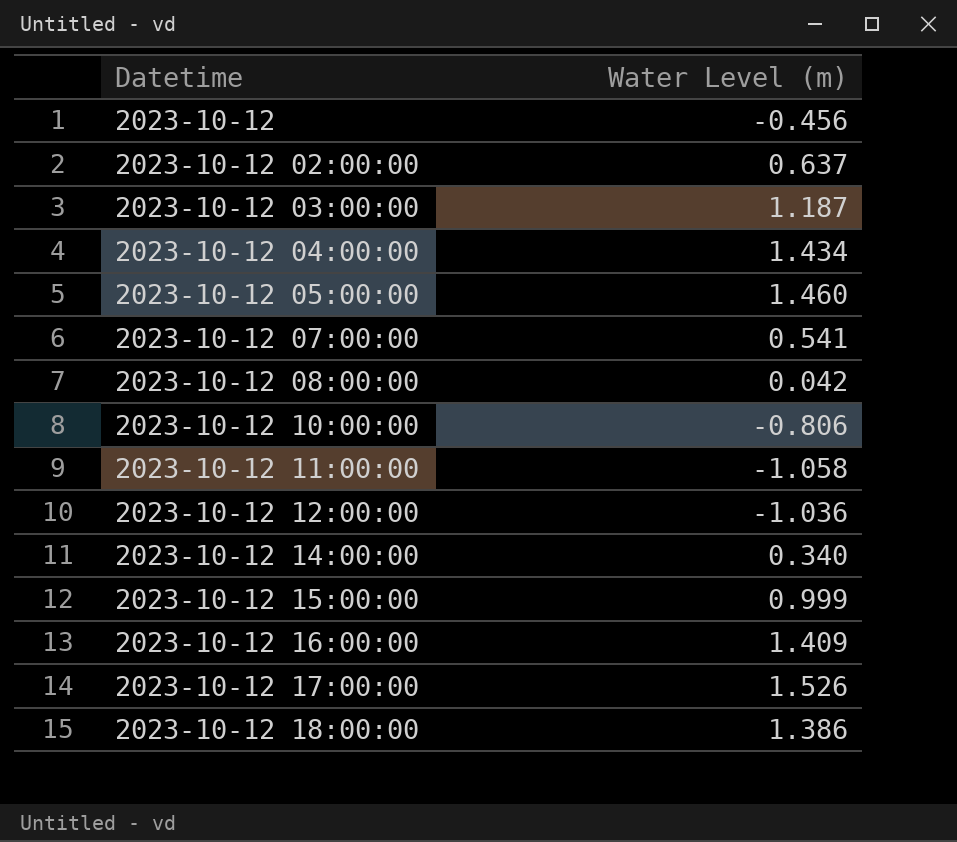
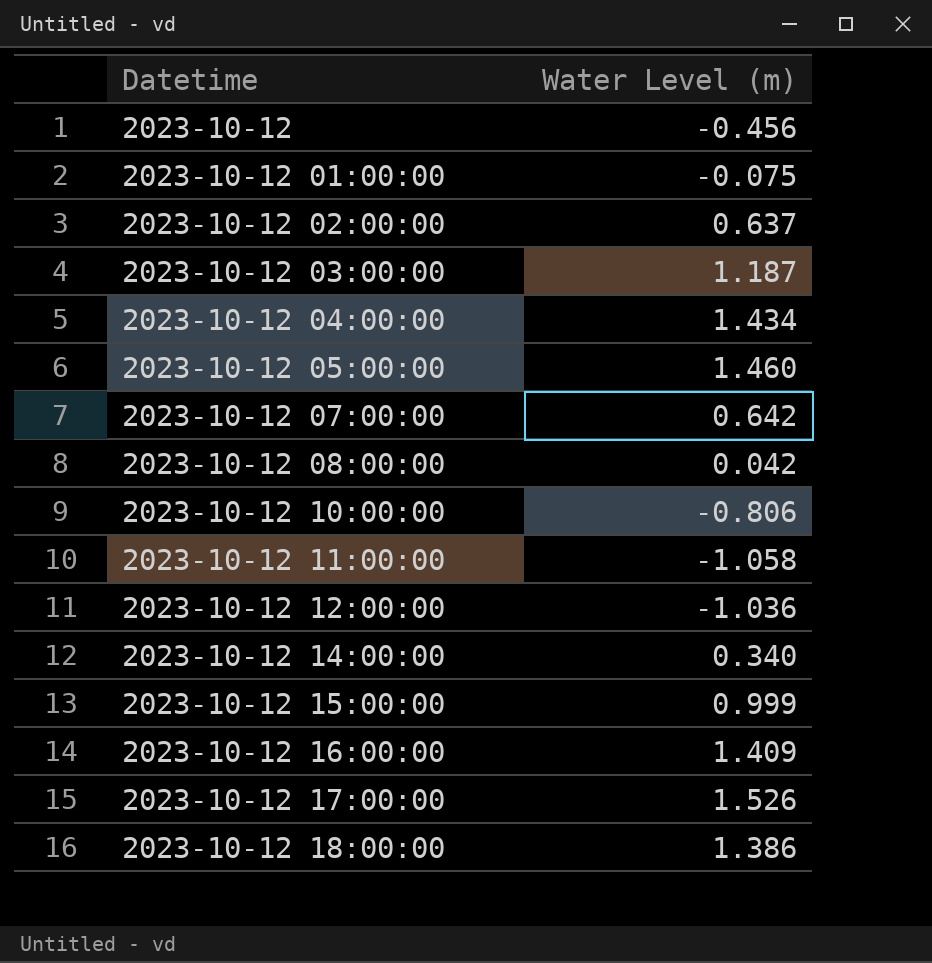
row 2023-10-12 01:00:00: none -> -0.075
2023-10-12 07:00:00 | Water Level (m): 0.541 -> 0.642

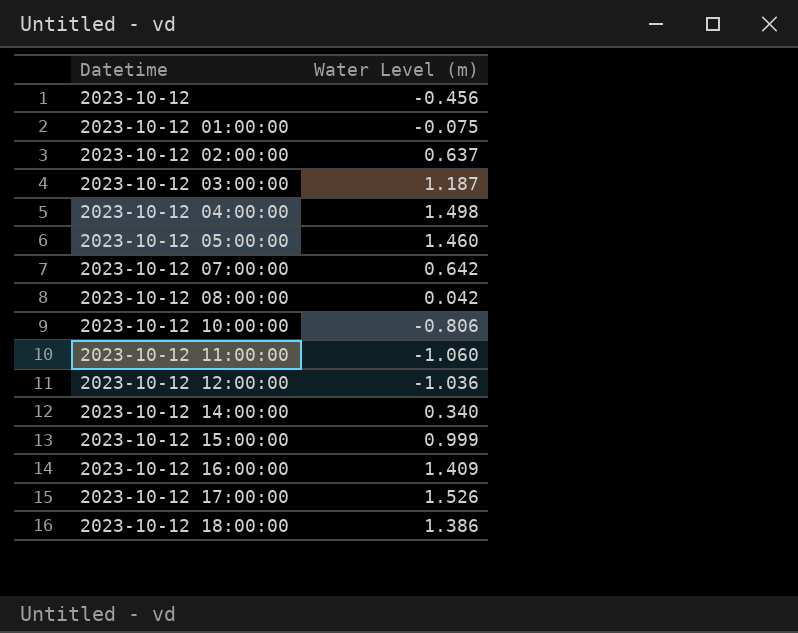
2023-10-12 04:00:00 | Water Level (m): 1.434 -> 1.498
2023-10-12 11:00:00 | Water Level (m): -1.058 -> -1.060

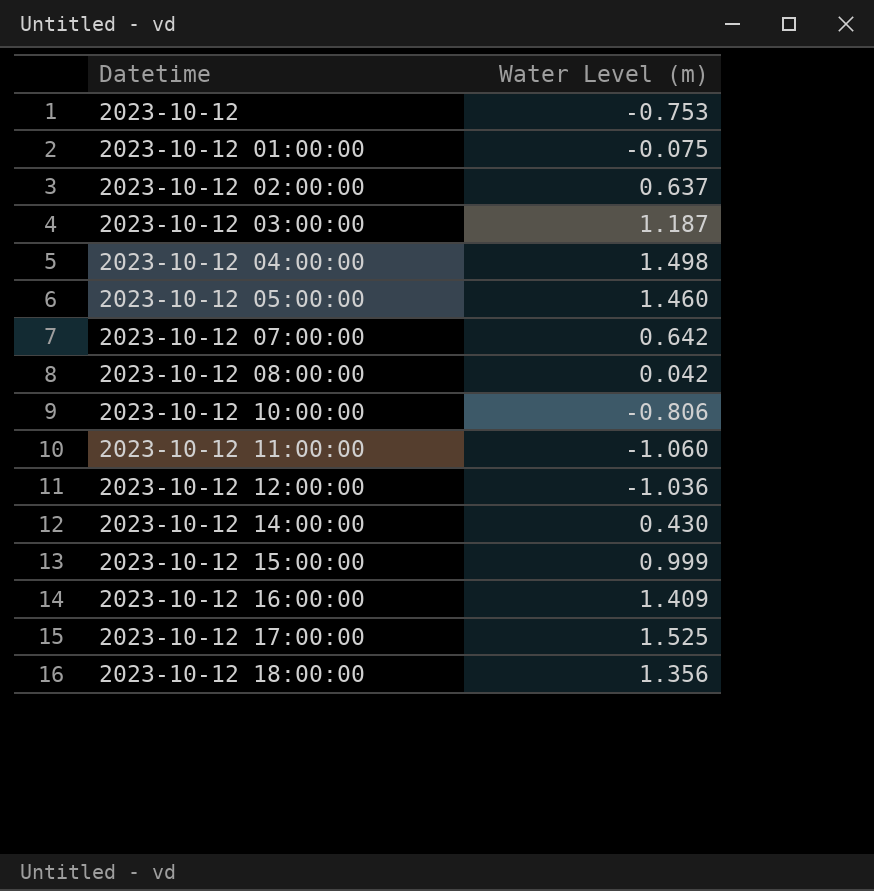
2023-10-12 | Water Level (m): -0.456 -> -0.753
2023-10-12 14:00:00 | Water Level (m): 0.340 -> 0.430
2023-10-12 17:00:00 | Water Level (m): 1.526 -> 1.525
2023-10-12 18:00:00 | Water Level (m): 1.386 -> 1.356

